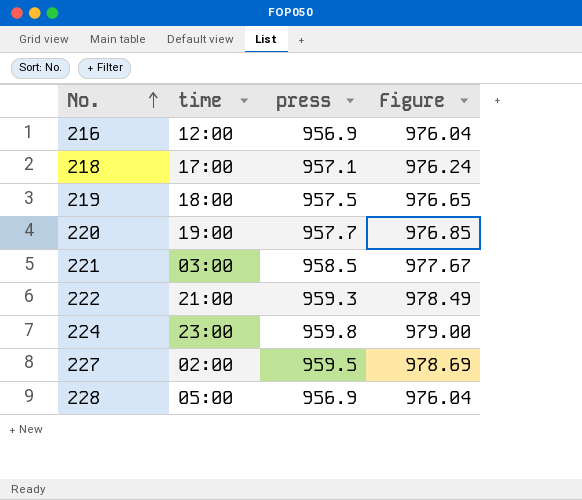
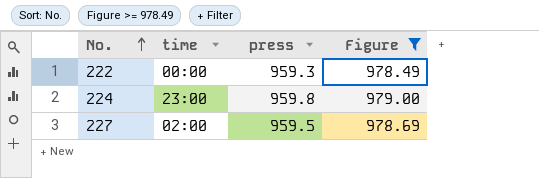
filter: none -> Figure >= 978.49
222 | time: 21:00 -> 00:00

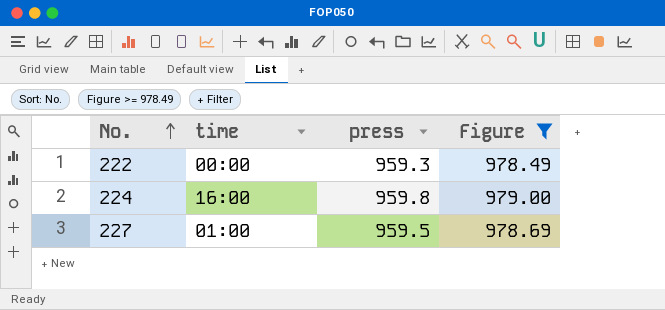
224 | time: 23:00 -> 16:00
227 | time: 02:00 -> 01:00

